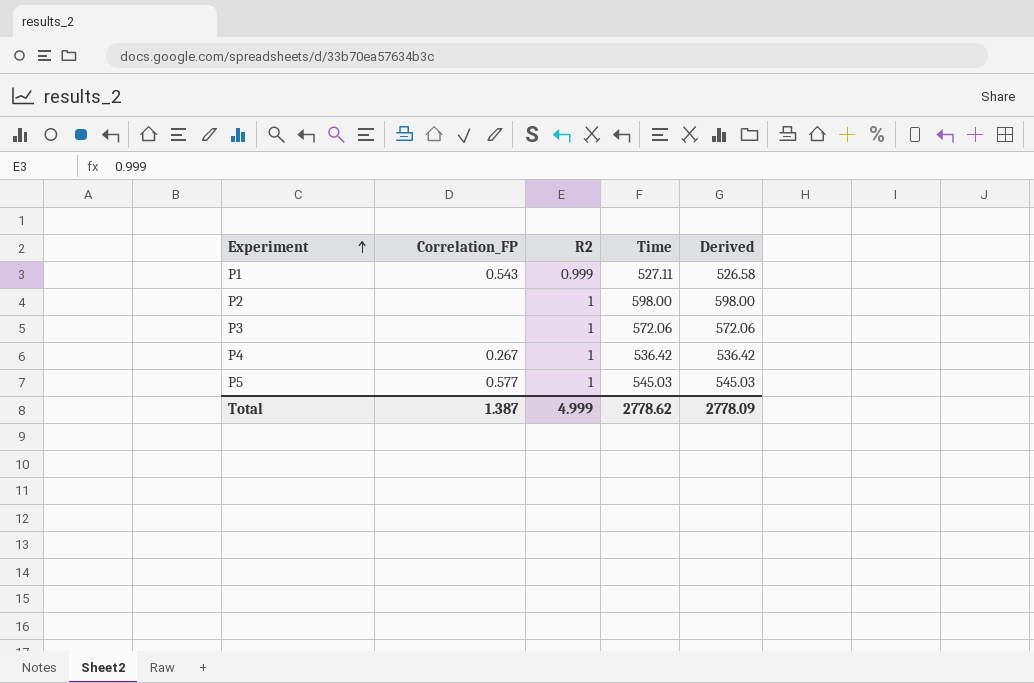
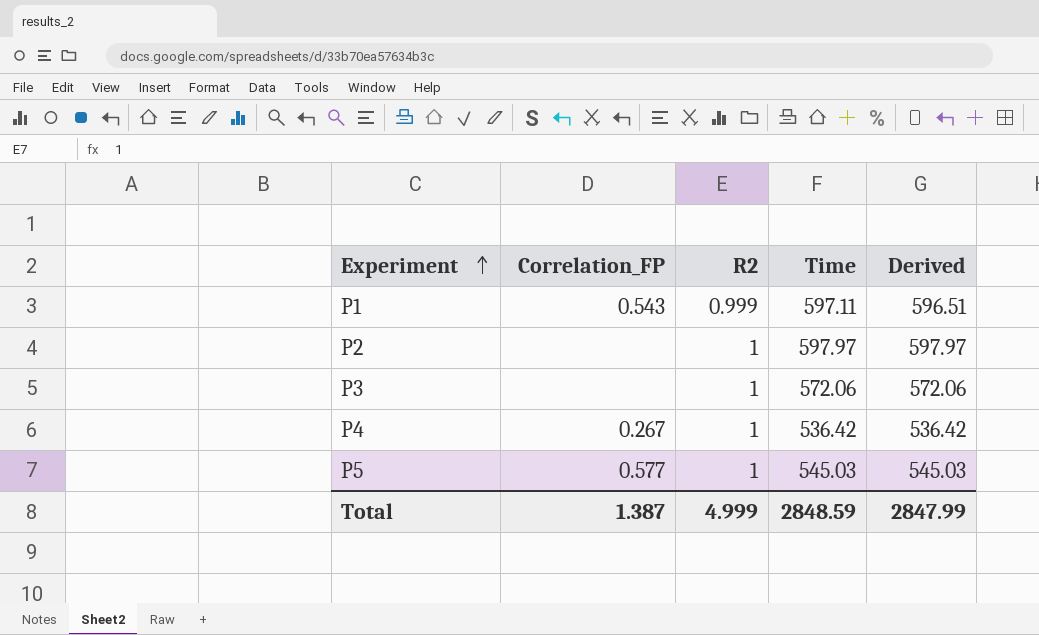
P1 | Time: 527.11 -> 597.11
P1 | Derived: 526.58 -> 596.51
P2 | Time: 598.00 -> 597.97
P2 | Derived: 598.00 -> 597.97
Total | Time: 2778.62 -> 2848.59
Total | Derived: 2778.09 -> 2847.99

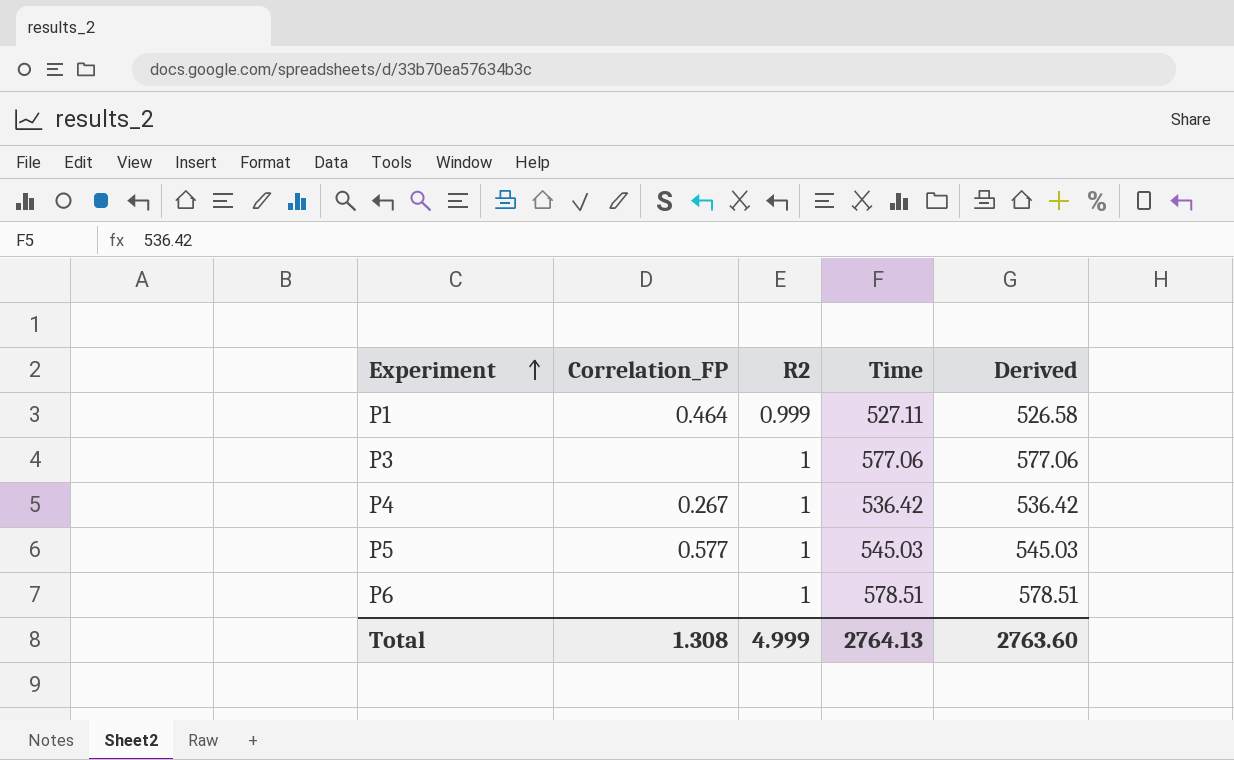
row P2: none | 1 | 597.97 | 597.97 -> none
P1 | Correlation_FP: 0.543 -> 0.464
P1 | Time: 597.11 -> 527.11
P1 | Derived: 596.51 -> 526.58
P3 | Time: 572.06 -> 577.06
P3 | Derived: 572.06 -> 577.06
row P6: none -> none | 1 | 578.51 | 578.51
Total | Correlation_FP: 1.387 -> 1.308
Total | Time: 2848.59 -> 2764.13
Total | Derived: 2847.99 -> 2763.60

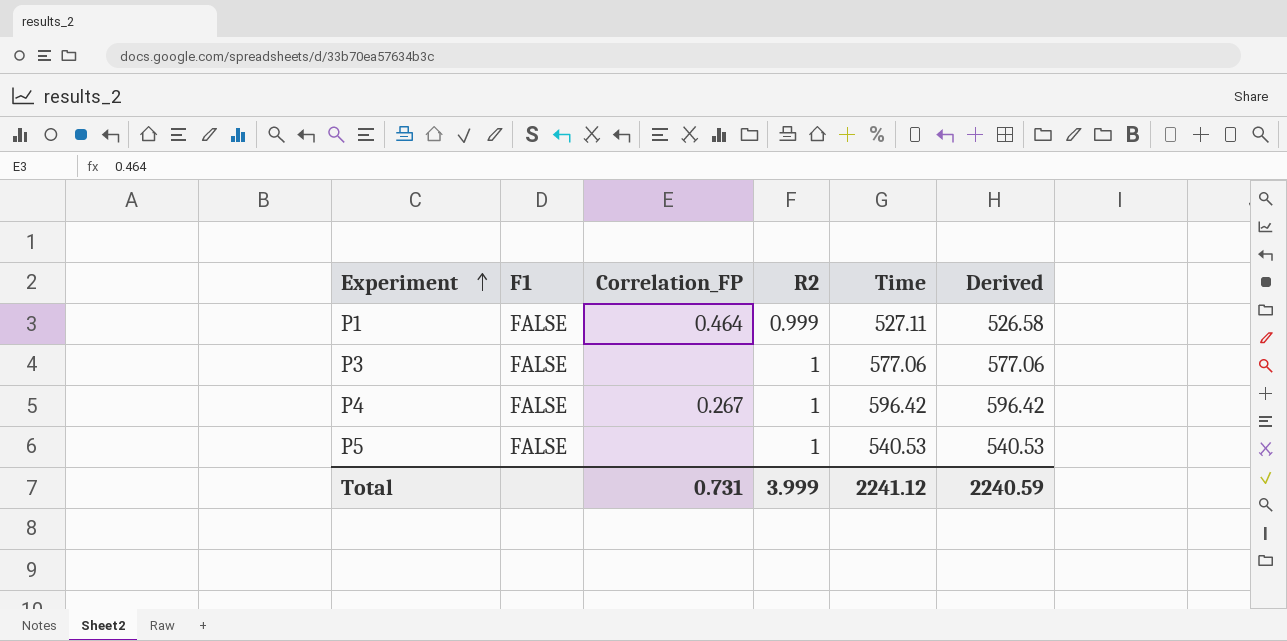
column F1 | position: none -> 2
row P6: none | 1 | 578.51 | 578.51 -> none
P4 | Time: 536.42 -> 596.42
P4 | Derived: 536.42 -> 596.42
P5 | Correlation_FP: 0.577 -> none
P5 | Time: 545.03 -> 540.53
P5 | Derived: 545.03 -> 540.53
Total | Correlation_FP: 1.308 -> 0.731
Total | R2: 4.999 -> 3.999
Total | Time: 2764.13 -> 2241.12
Total | Derived: 2763.60 -> 2240.59

